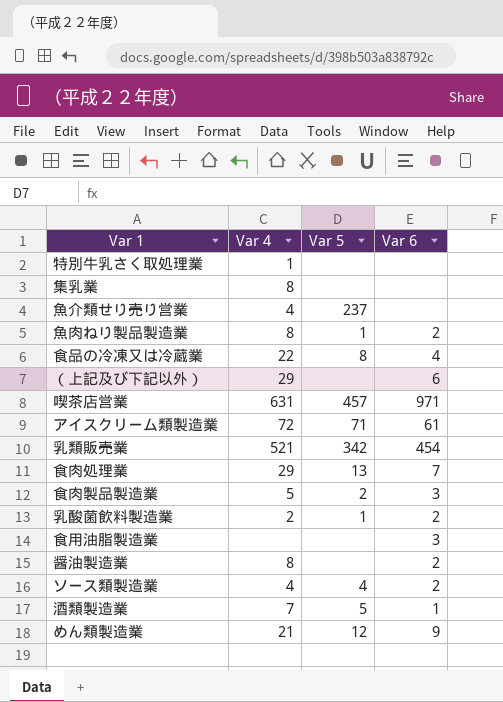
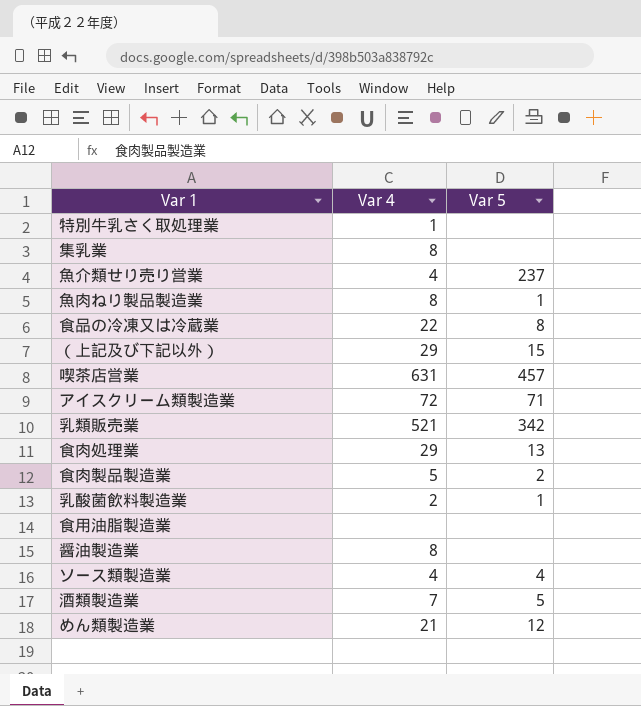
column Var 6 | position: 4 -> none
（上記及び下記以外） | Var 5: none -> 15

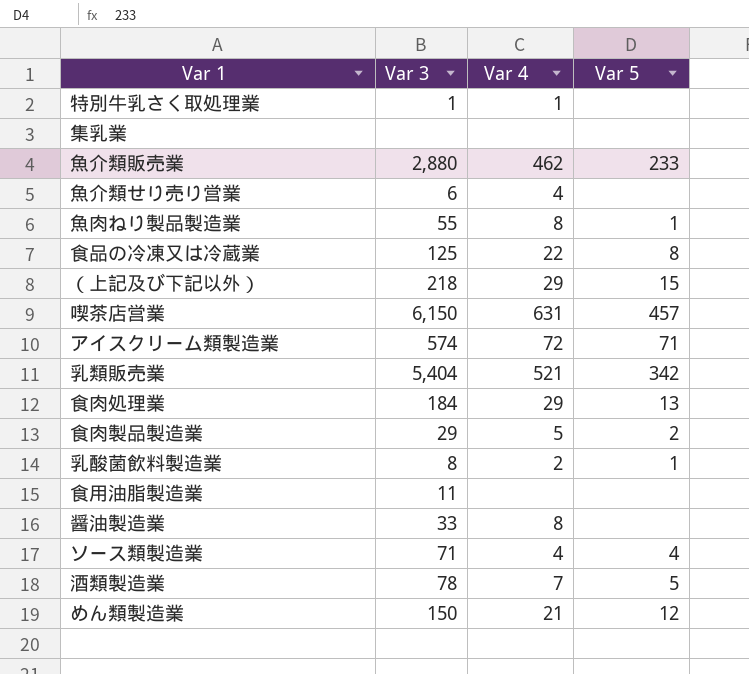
column Var 3 | position: none -> 2
集乳業 | Var 4: 8 -> none
row 魚介類販売業: none -> 2,880 | 462 | 233
魚介類せり売り営業 | Var 5: 237 -> none

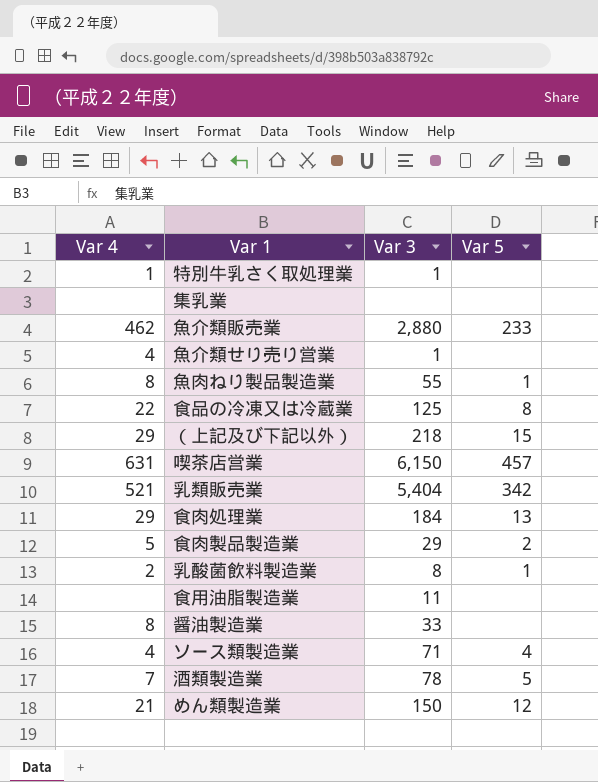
column Var 4 | position: 3 -> 1
row アイスクリーム類製造業: 574 | 72 | 71 -> none
魚介類せり売り営業 | Var 3: 6 -> 1

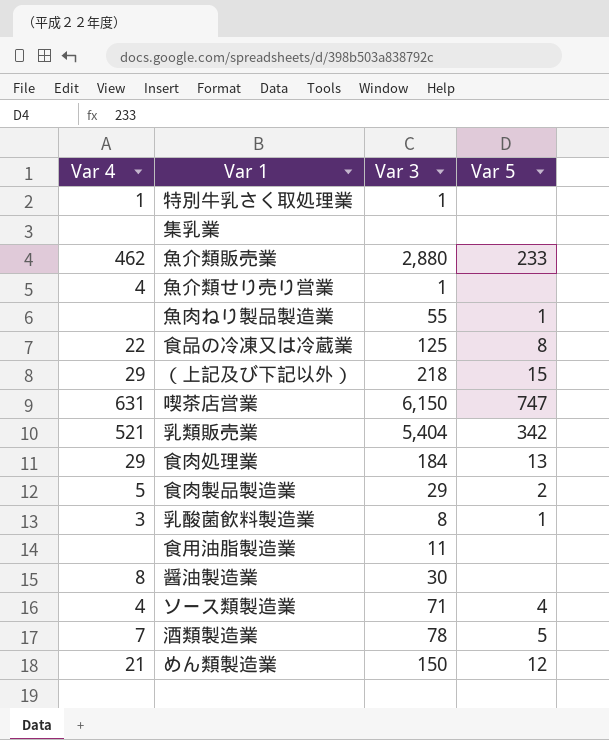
魚肉ねり製品製造業 | Var 4: 8 -> none
喫茶店営業 | Var 5: 457 -> 747
乳酸菌飲料製造業 | Var 4: 2 -> 3
醤油製造業 | Var 3: 33 -> 30

